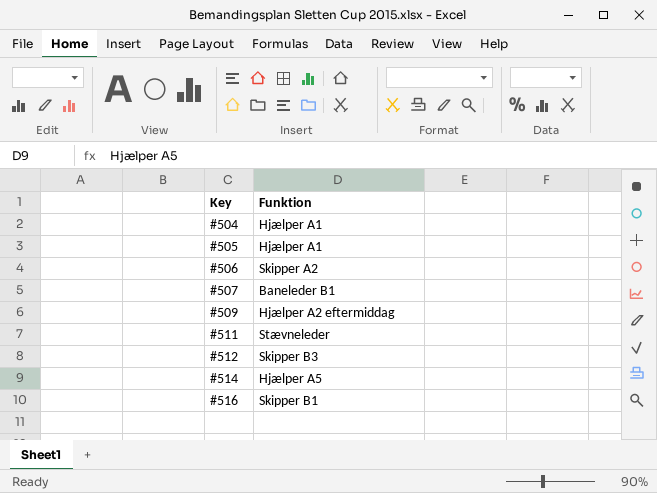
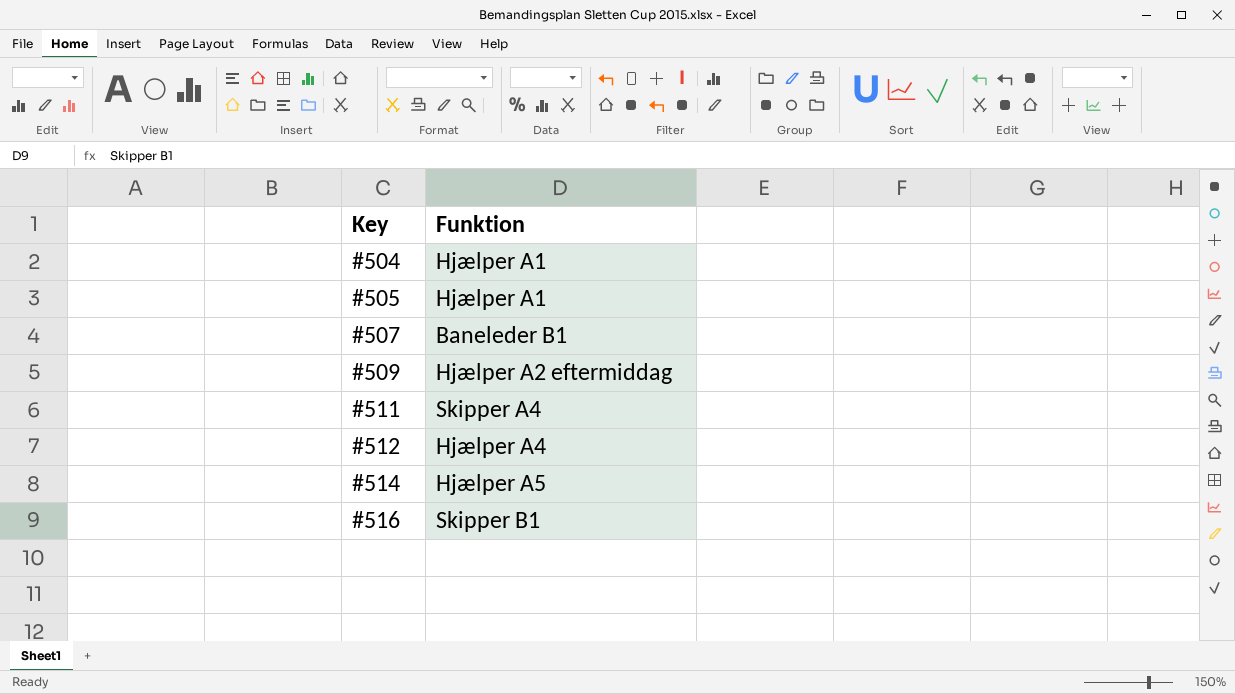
row #506: Skipper A2 -> none
#511 | Funktion: Stævneleder -> Skipper A4
#512 | Funktion: Skipper B3 -> Hjælper A4

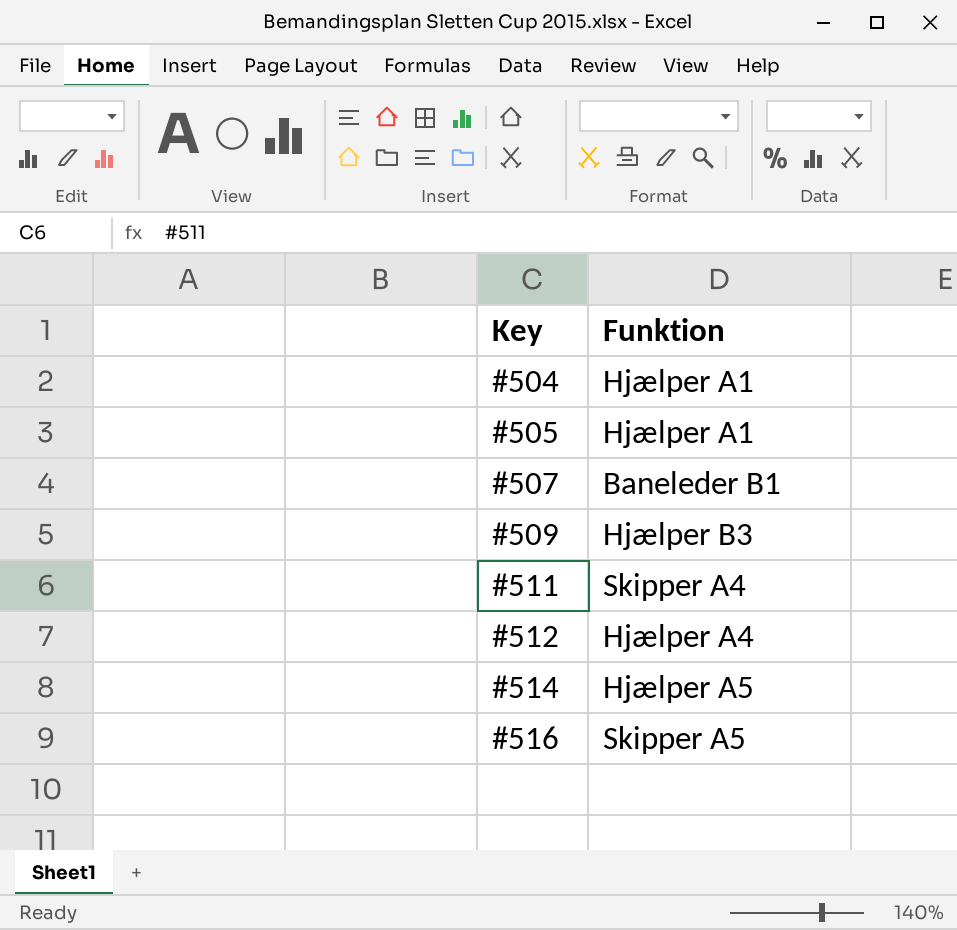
#509 | Funktion: Hjælper A2 eftermiddag -> Hjælper B3
#516 | Funktion: Skipper B1 -> Skipper A5

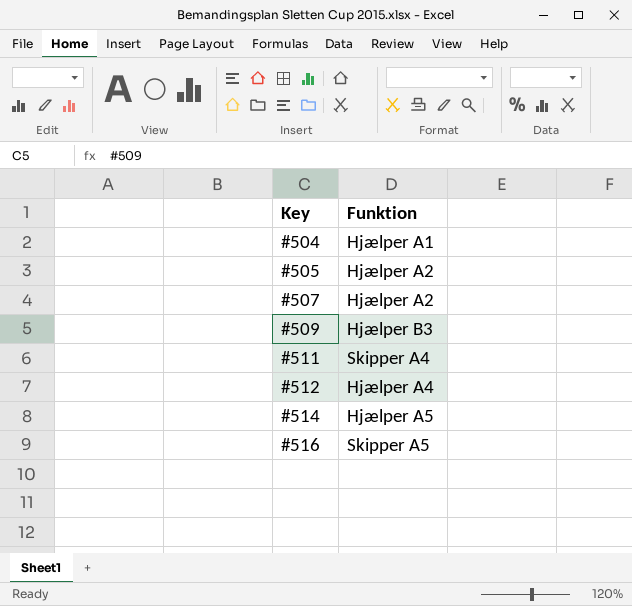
#505 | Funktion: Hjælper A1 -> Hjælper A2
#507 | Funktion: Baneleder B1 -> Hjælper A2

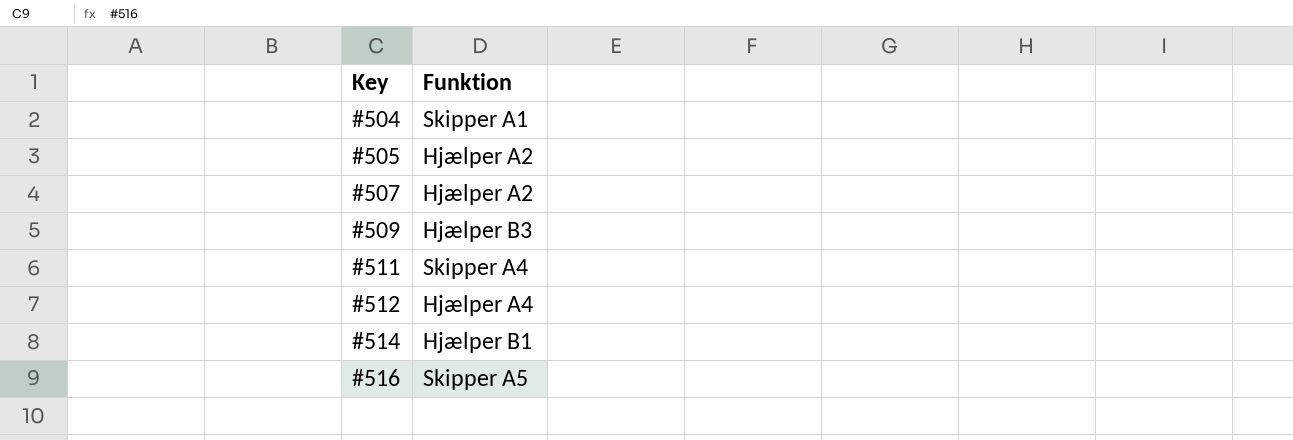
#504 | Funktion: Hjælper A1 -> Skipper A1
#514 | Funktion: Hjælper A5 -> Hjælper B1

